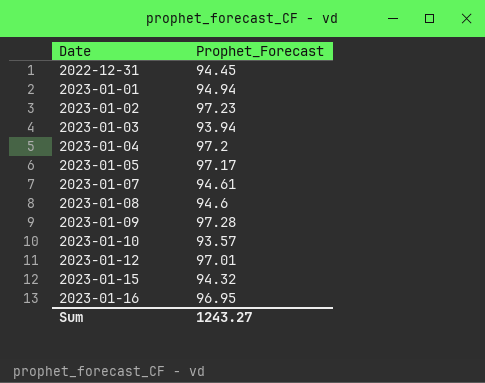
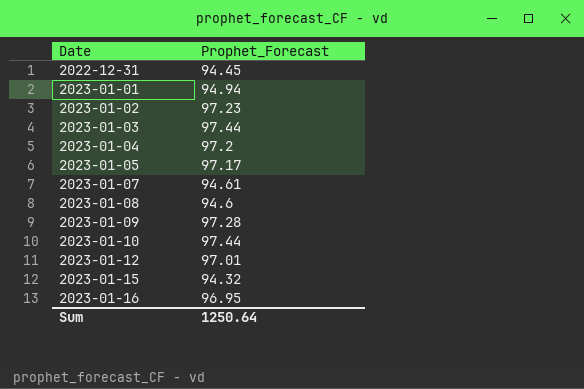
2023-01-03 | Prophet_Forecast: 93.94 -> 97.44
2023-01-10 | Prophet_Forecast: 93.57 -> 97.44
Sum | Prophet_Forecast: 1243.27 -> 1250.64

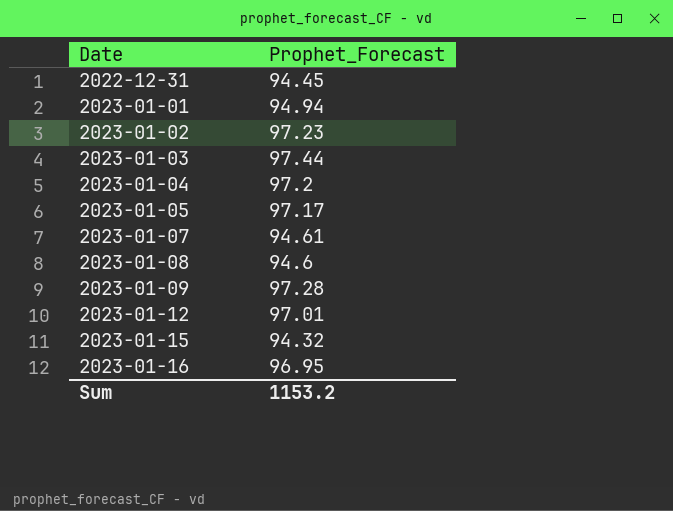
row 2023-01-10: 97.44 -> none
Sum | Prophet_Forecast: 1250.64 -> 1153.2

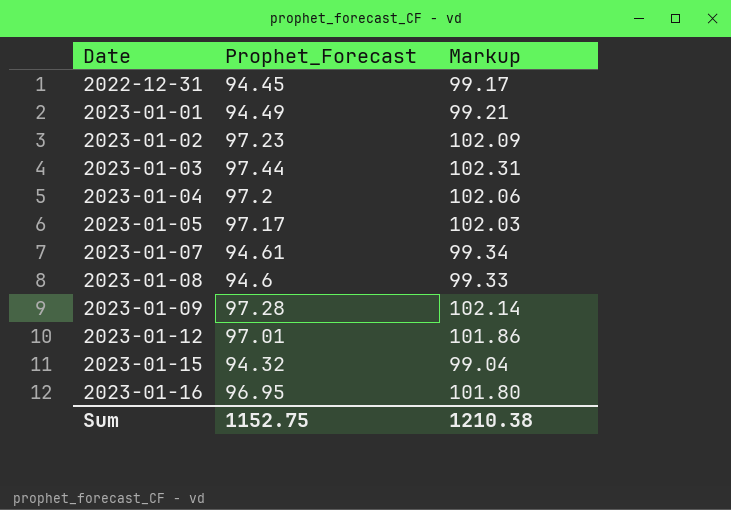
column Markup | formula: none -> [Prophet_Forecast] * 1.05
2023-01-01 | Prophet_Forecast: 94.94 -> 94.49
Sum | Prophet_Forecast: 1153.2 -> 1152.75

